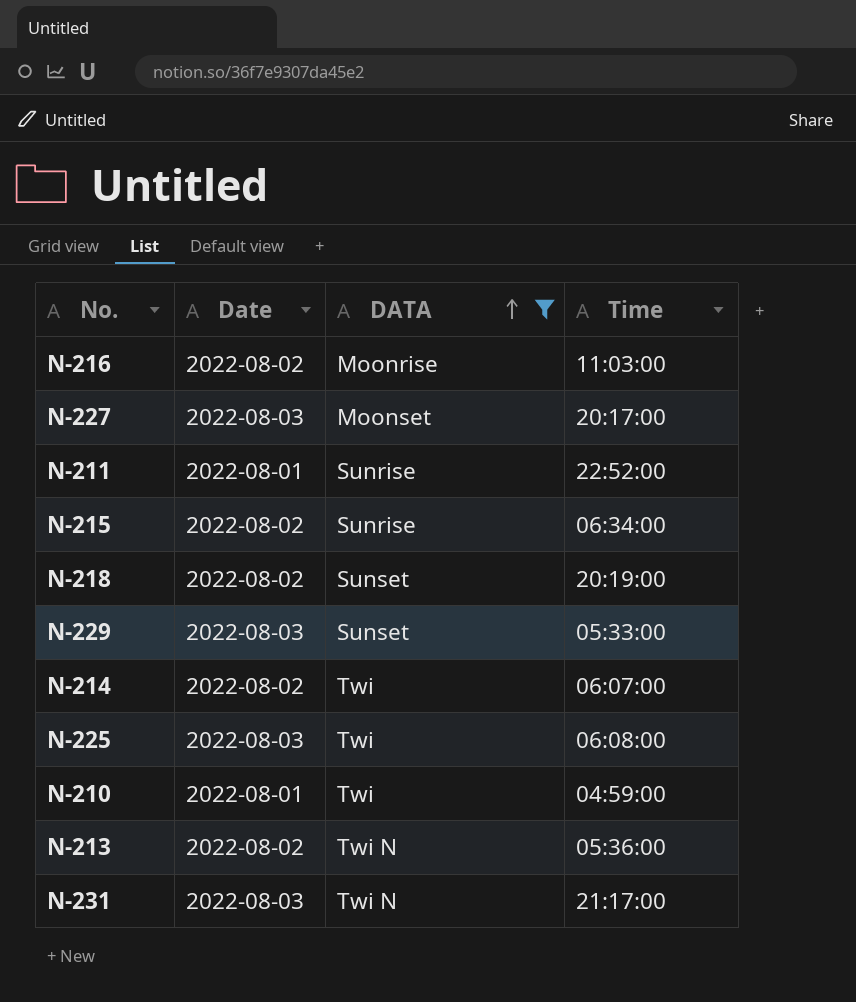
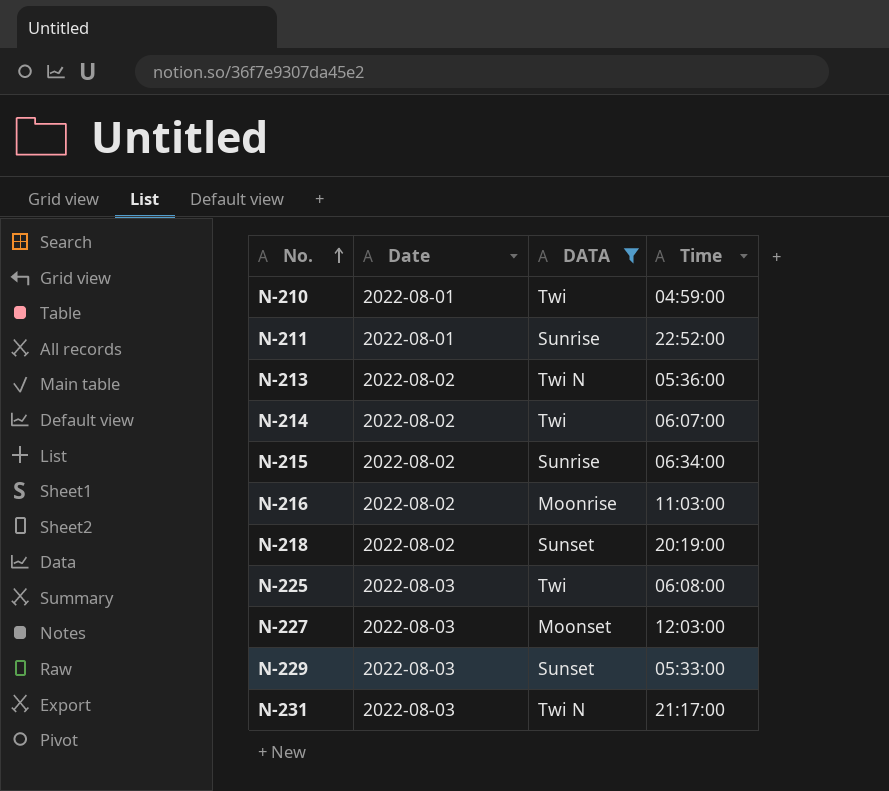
row order: DATA ascending -> No. ascending
N-227 | Time: 20:17:00 -> 12:03:00

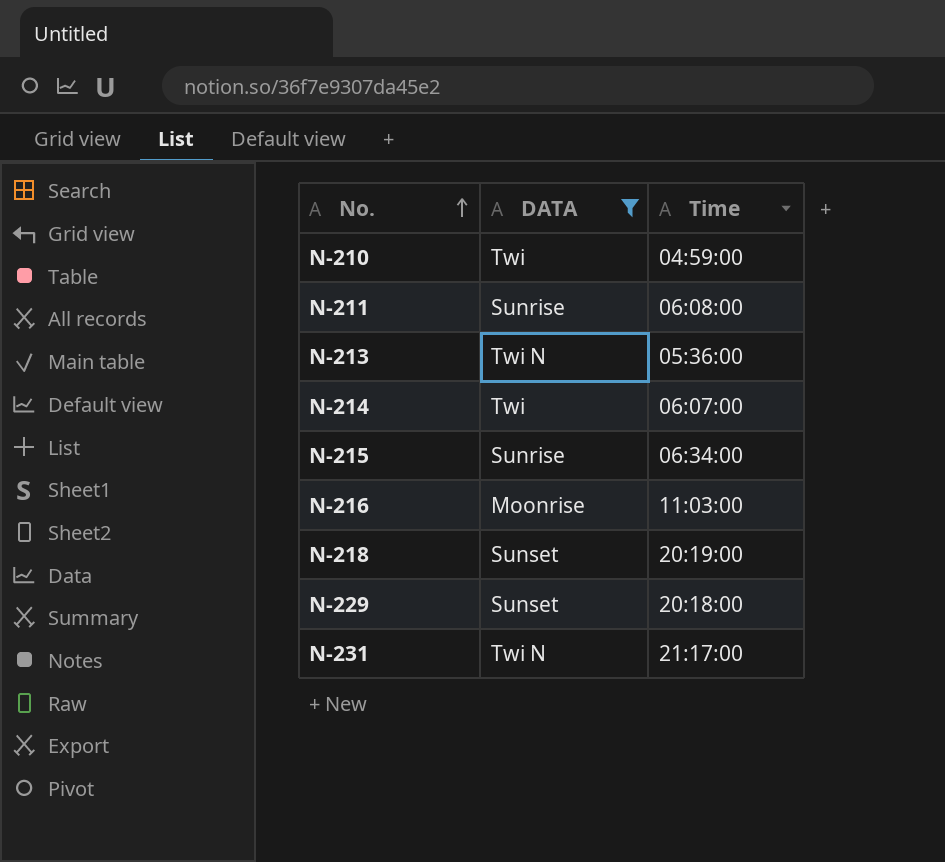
column Date | position: 2 -> none
row N-225: 2022-08-03 | Twi | 06:08:00 -> none
row N-227: 2022-08-03 | Moonset | 12:03:00 -> none
N-211 | Time: 22:52:00 -> 06:08:00
N-229 | Time: 05:33:00 -> 20:18:00

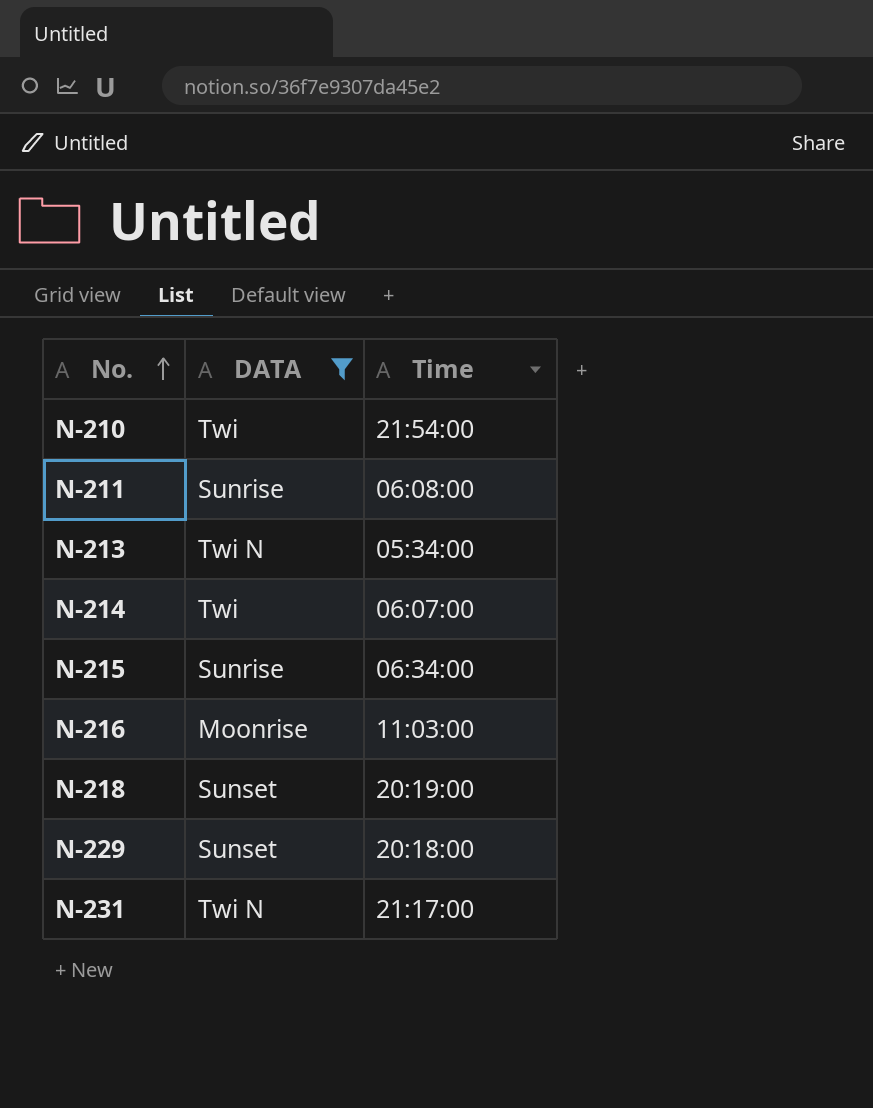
N-210 | Time: 04:59:00 -> 21:54:00
N-213 | Time: 05:36:00 -> 05:34:00

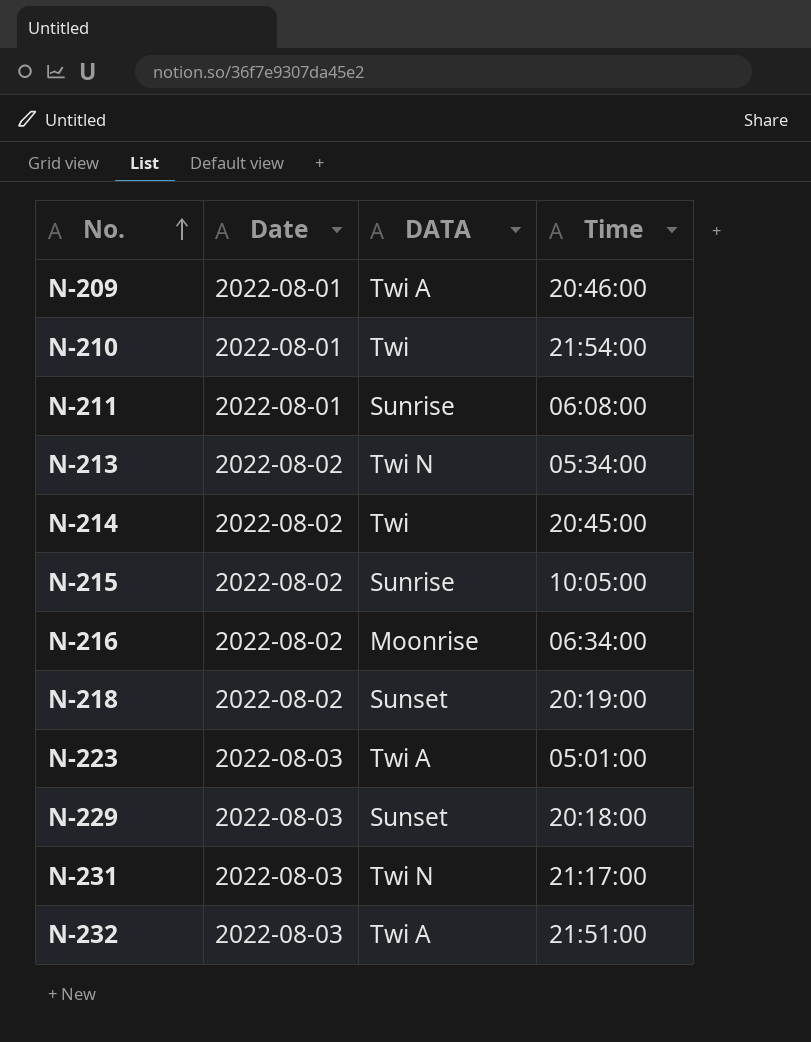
filter: DATA != Twi A -> none
column Date | position: none -> 2
N-214 | Time: 06:07:00 -> 20:45:00
N-215 | Time: 06:34:00 -> 10:05:00
N-216 | Time: 11:03:00 -> 06:34:00

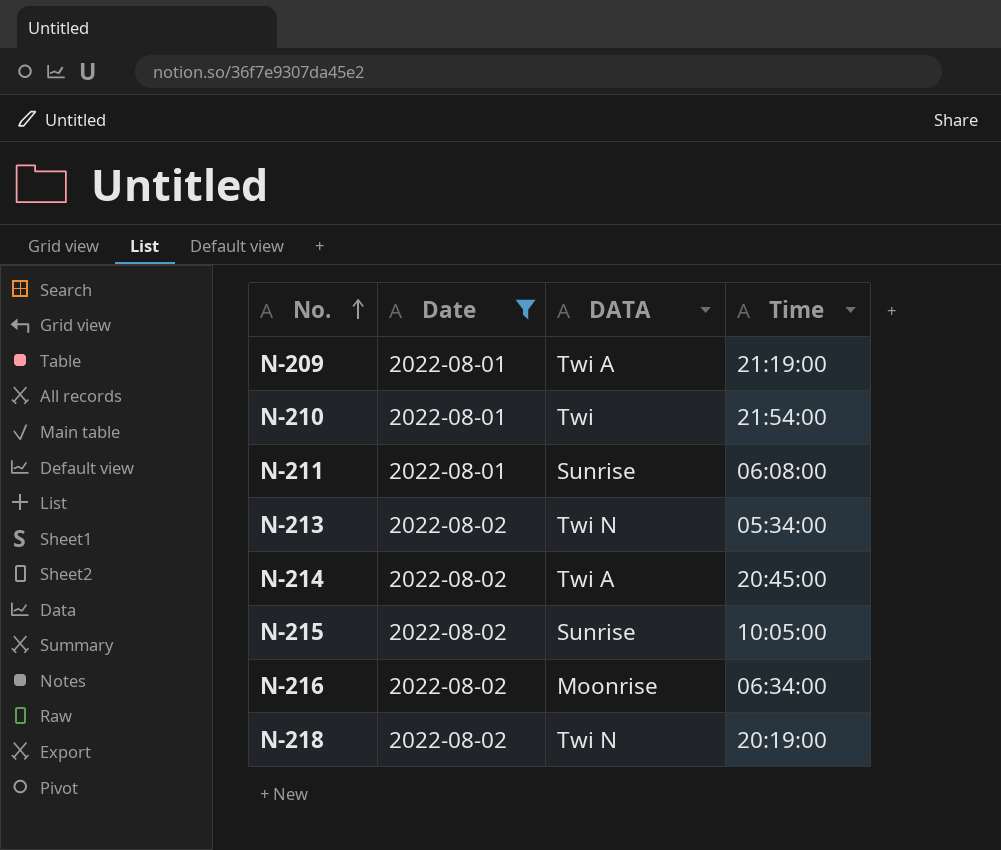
filter: none -> Date != 2022-08-03
N-209 | Time: 20:46:00 -> 21:19:00
N-214 | DATA: Twi -> Twi A
N-218 | DATA: Sunset -> Twi N

